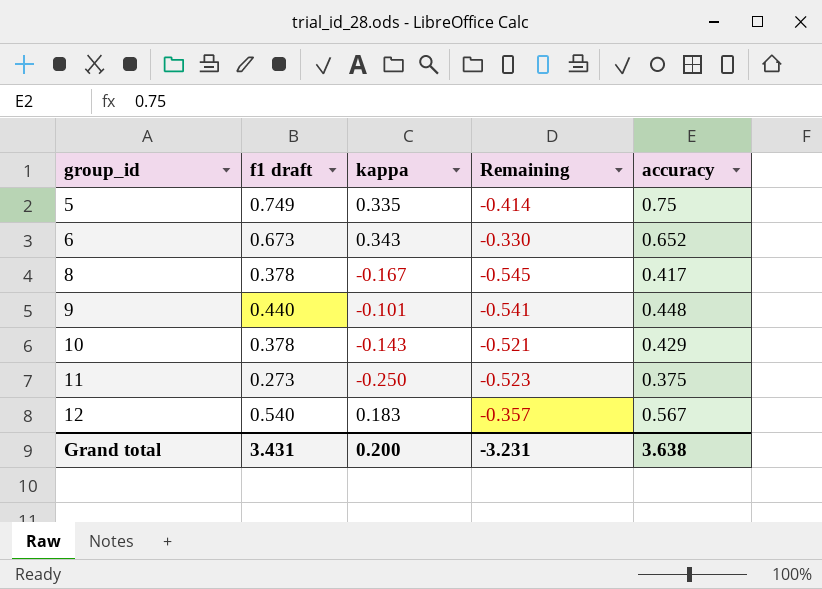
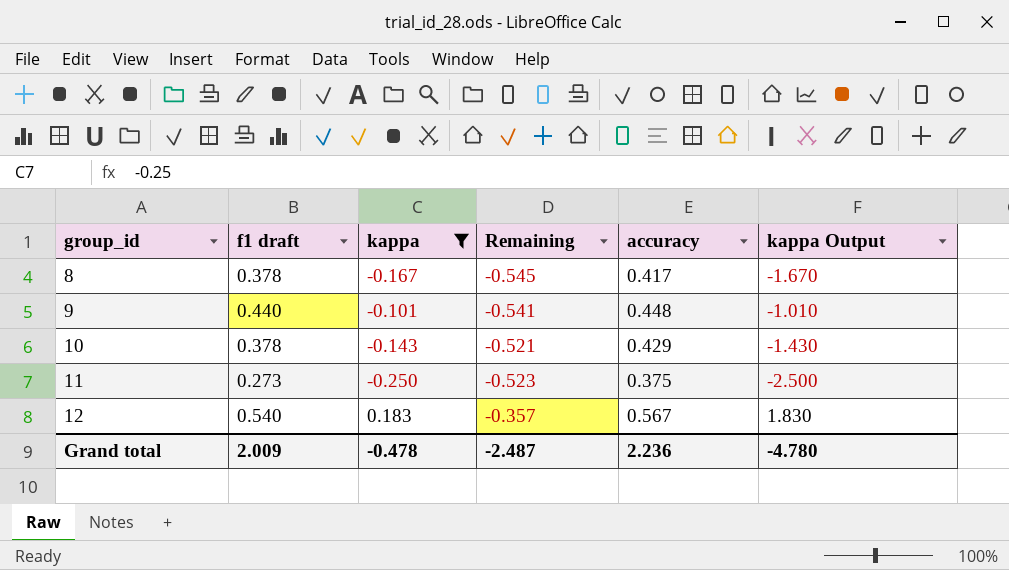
filter: none -> kappa <= 0.183
column kappa Output | formula: none -> [kappa] * 10
Grand total | f1 draft: 3.431 -> 2.009
Grand total | kappa: 0.200 -> -0.478
Grand total | Remaining: -3.231 -> -2.487
Grand total | accuracy: 3.638 -> 2.236

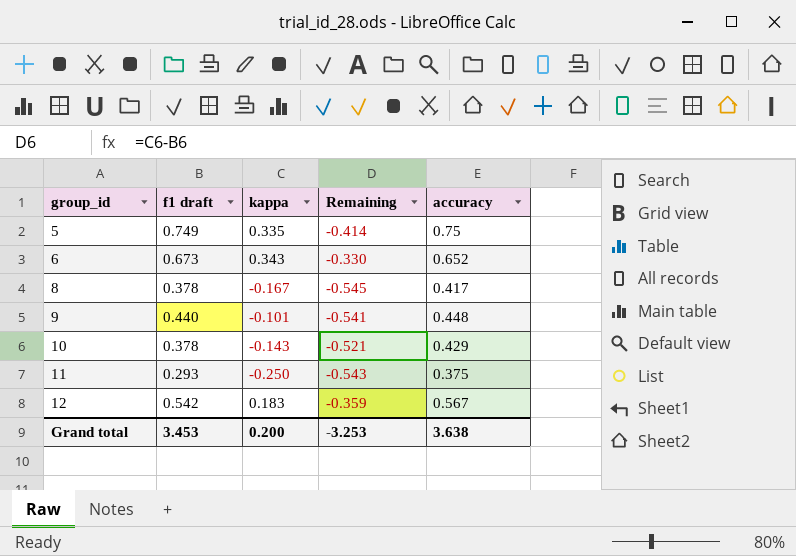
filter: kappa <= 0.183 -> none
column kappa Output | formula: [kappa] * 10 -> none
11 | f1 draft: 0.273 -> 0.293
11 | Remaining: -0.523 -> -0.543
12 | f1 draft: 0.540 -> 0.542
12 | Remaining: -0.357 -> -0.359
Grand total | f1 draft: 2.009 -> 3.453
Grand total | kappa: -0.478 -> 0.200
Grand total | Remaining: -2.487 -> -3.253
Grand total | accuracy: 2.236 -> 3.638

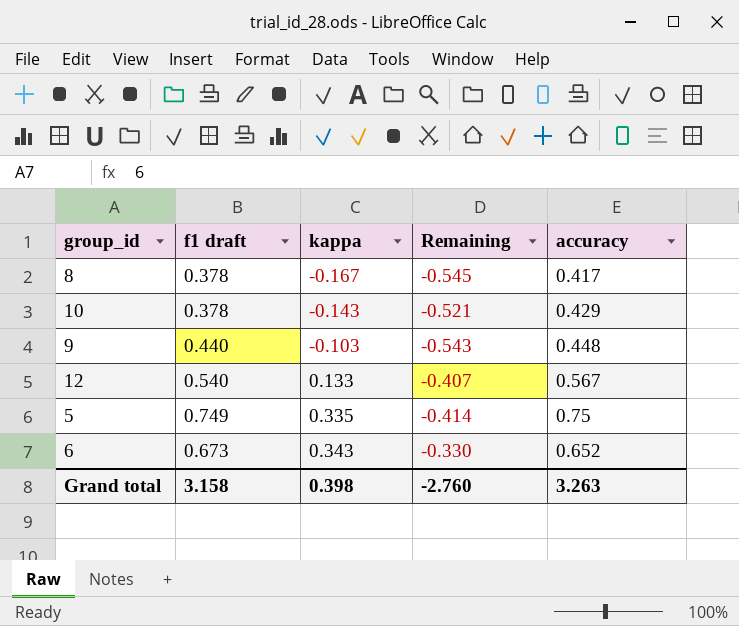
row order: group_id ascending -> kappa ascending
row 11: 0.293 | -0.250 | -0.543 | 0.375 -> none
9 | kappa: -0.101 -> -0.103
9 | Remaining: -0.541 -> -0.543
12 | f1 draft: 0.542 -> 0.540
12 | kappa: 0.183 -> 0.133
12 | Remaining: -0.359 -> -0.407
Grand total | f1 draft: 3.453 -> 3.158
Grand total | kappa: 0.200 -> 0.398
Grand total | Remaining: -3.253 -> -2.760
Grand total | accuracy: 3.638 -> 3.263

